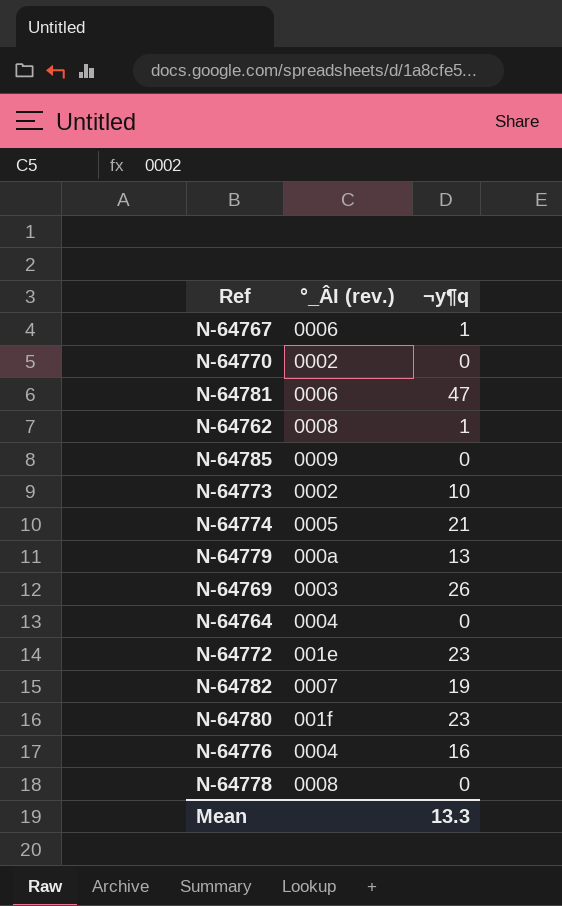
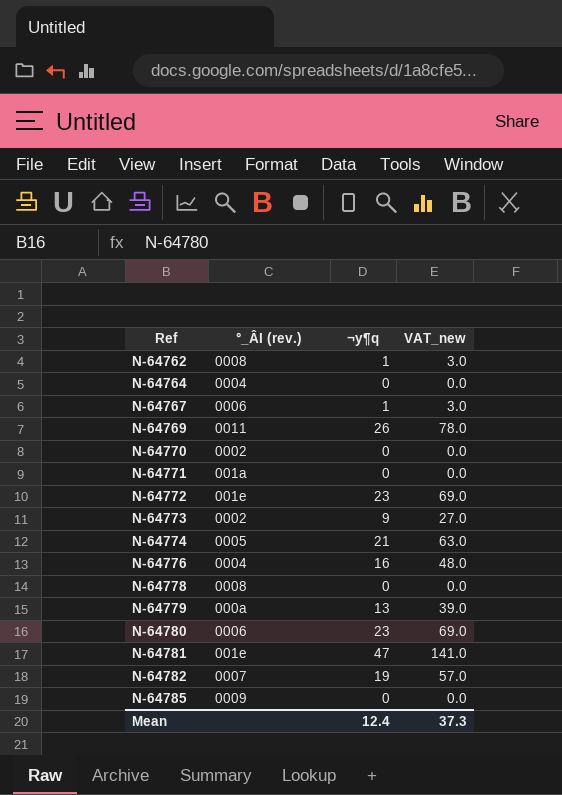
row order: none -> Ref ascending
column VAT_new | formula: none -> [¬y¶q] * 3
N-64769 | °_ÂI (rev.): 0003 -> 0011
row N-64771: none -> 001a | 0 | 0.0
N-64773 | ¬y¶q: 10 -> 9
N-64780 | °_ÂI (rev.): 001f -> 0006
N-64781 | °_ÂI (rev.): 0006 -> 001e
Mean | ¬y¶q: 13.3 -> 12.4

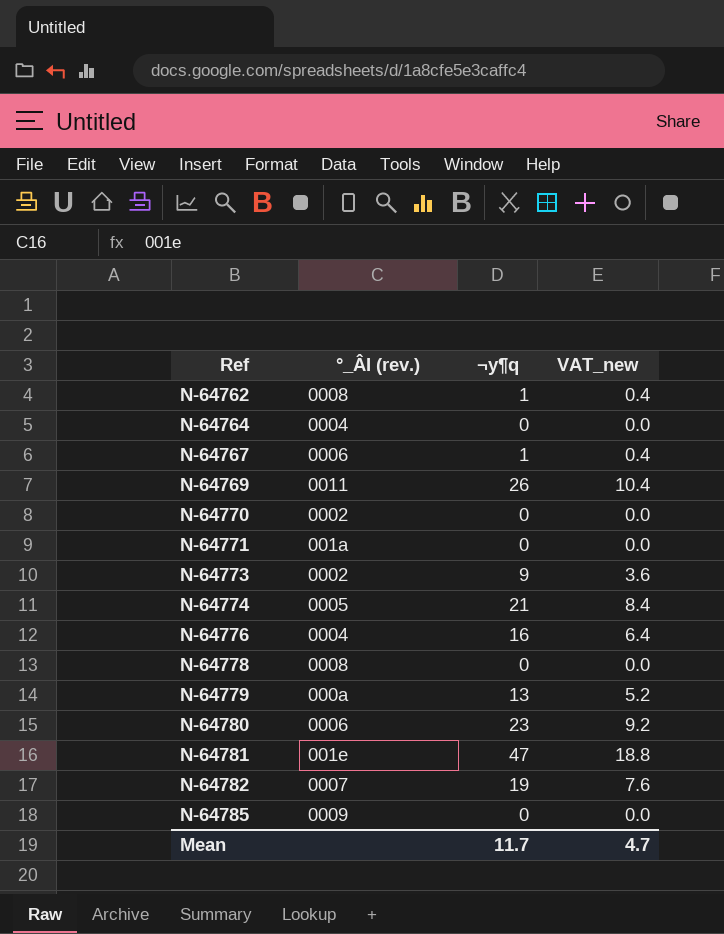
column VAT_new | formula: [¬y¶q] * 3 -> [¬y¶q] * 0.4
row N-64772: 001e | 23 | 69.0 -> none
Mean | ¬y¶q: 12.4 -> 11.7
Mean | VAT_new: 37.3 -> 4.7

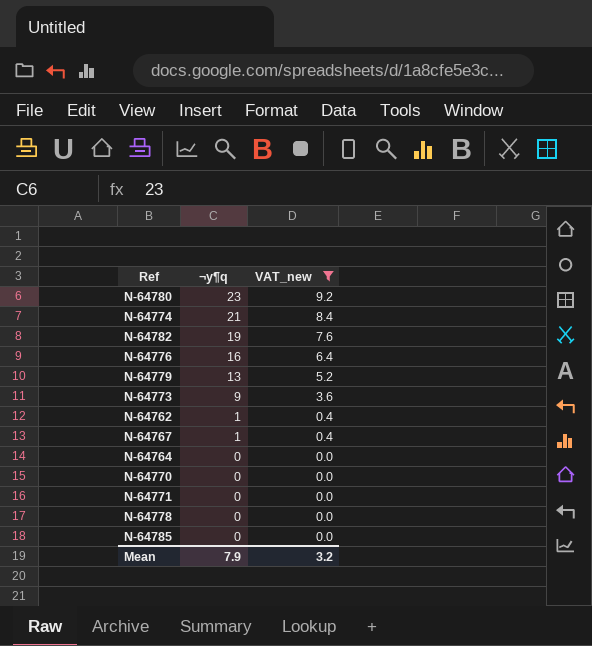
filter: none -> VAT_new <= 9.2
row order: Ref ascending -> ¬y¶q descending
column °_ÂI (rev.) | position: 2 -> none
Mean | ¬y¶q: 11.7 -> 7.9
Mean | VAT_new: 4.7 -> 3.2

